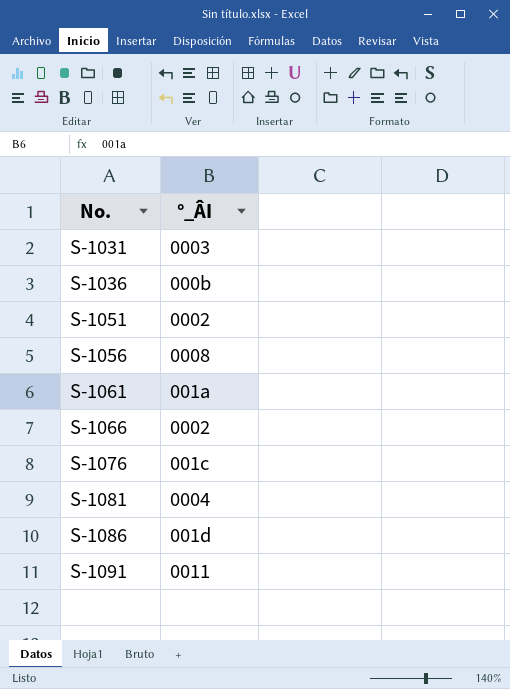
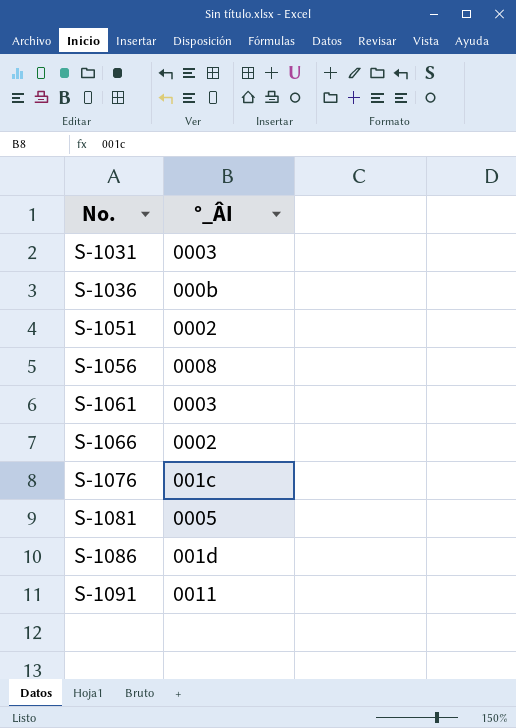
S-1061 | °_ÂI: 001a -> 0003
S-1081 | °_ÂI: 0004 -> 0005

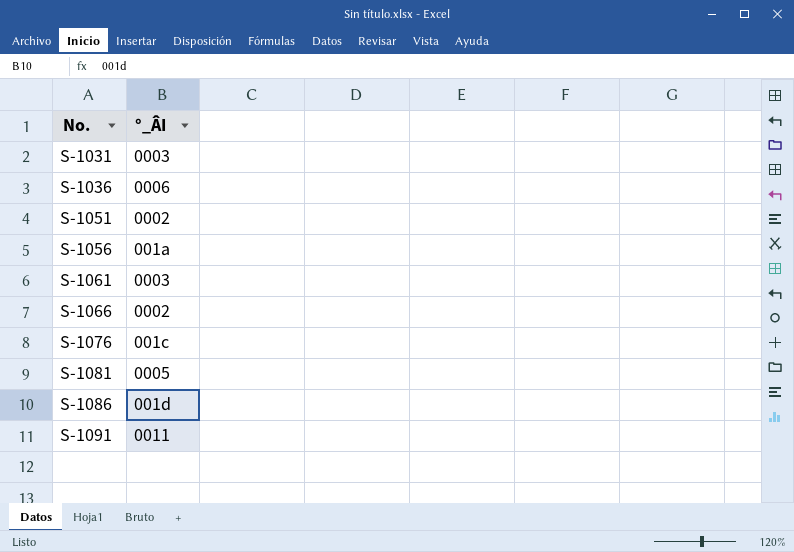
S-1036 | °_ÂI: 000b -> 0006
S-1056 | °_ÂI: 0008 -> 001a

